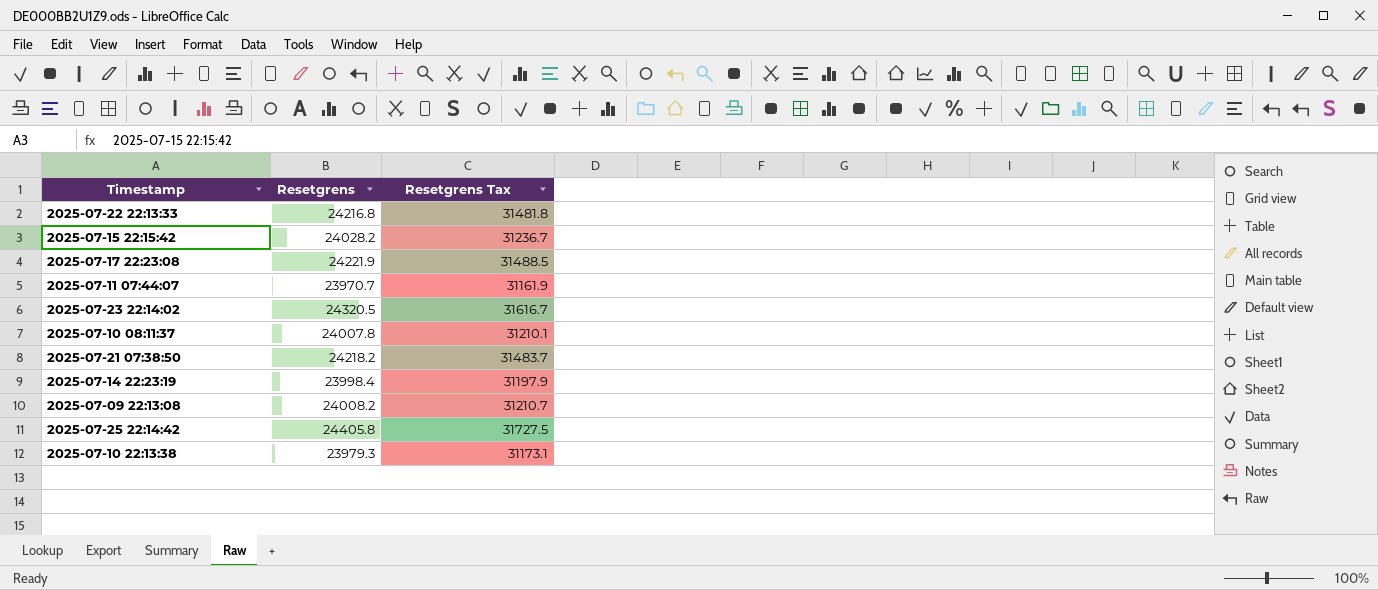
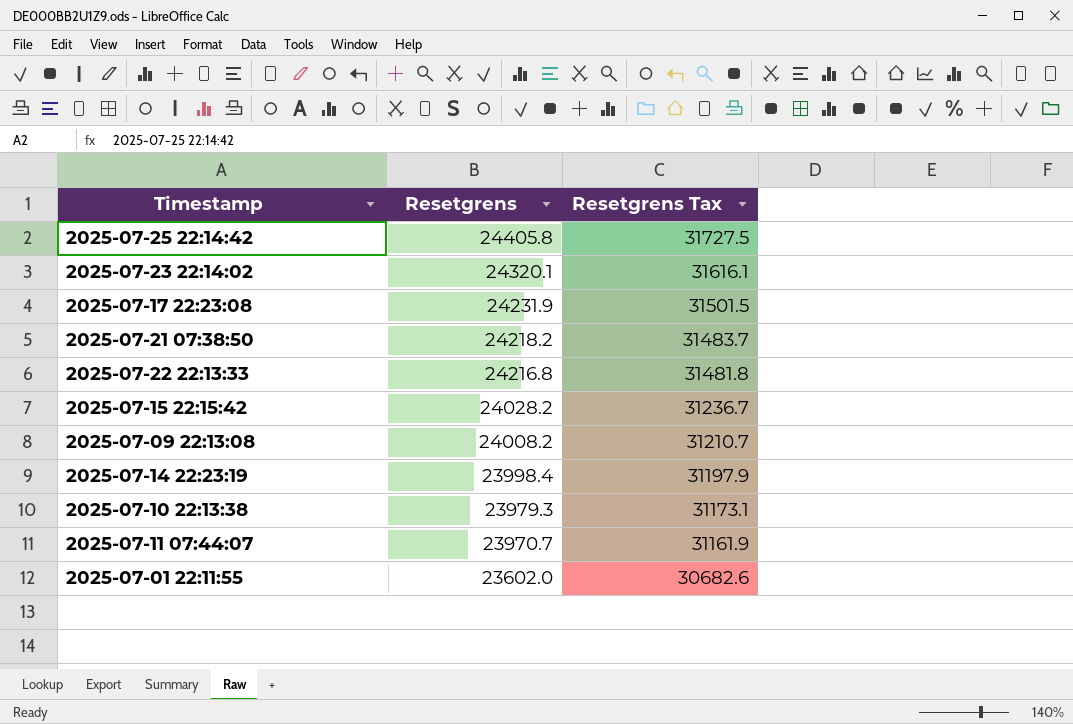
row order: none -> Resetgrens descending
row 2025-07-10 08:11:37: 24007.8 | 31210.1 -> none
2025-07-23 22:14:02 | Resetgrens: 24320.5 -> 24320.1
2025-07-23 22:14:02 | Resetgrens Tax: 31616.7 -> 31616.1
2025-07-17 22:23:08 | Resetgrens: 24221.9 -> 24231.9
2025-07-17 22:23:08 | Resetgrens Tax: 31488.5 -> 31501.5
row 2025-07-01 22:11:55: none -> 23602.0 | 30682.6

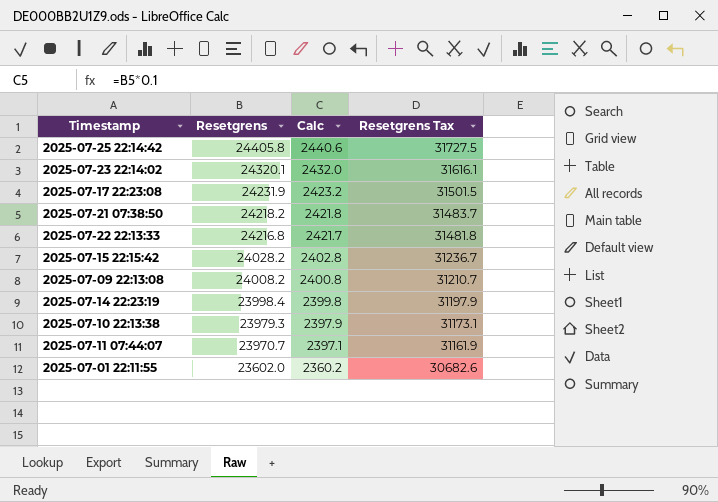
column Calc | formula: none -> [Resetgrens] * 0.1

